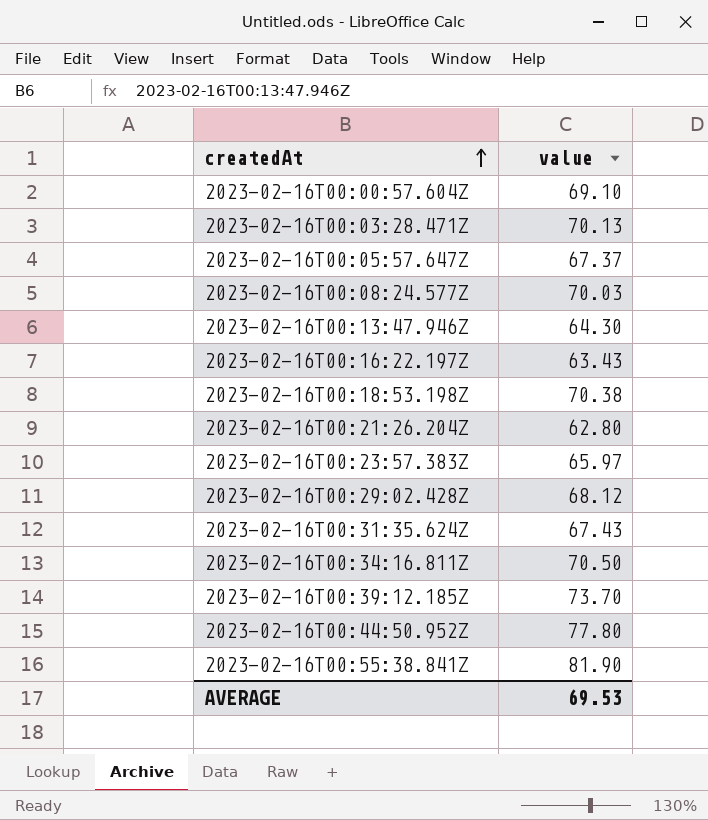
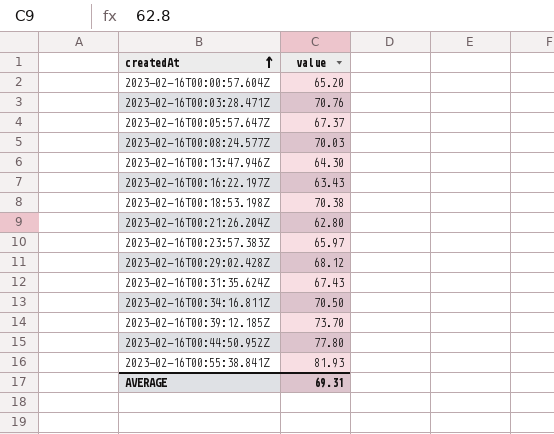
2023-02-16T00:00:57.604Z | value: 69.10 -> 65.20
2023-02-16T00:03:28.471Z | value: 70.13 -> 70.76
2023-02-16T00:55:38.841Z | value: 81.90 -> 81.93
AVERAGE | value: 69.53 -> 69.31

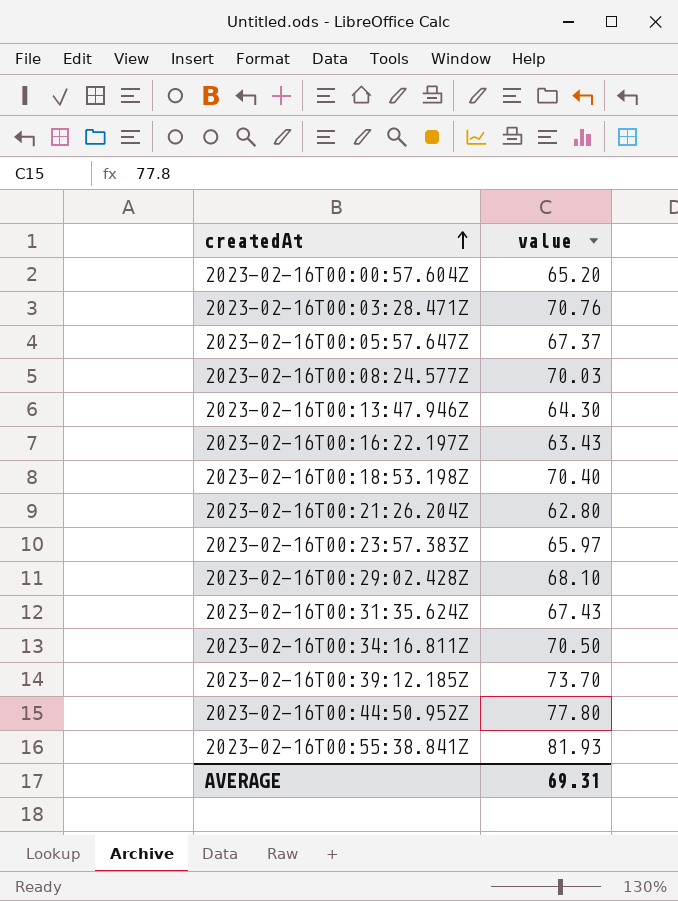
2023-02-16T00:18:53.198Z | value: 70.38 -> 70.40
2023-02-16T00:29:02.428Z | value: 68.12 -> 68.10

